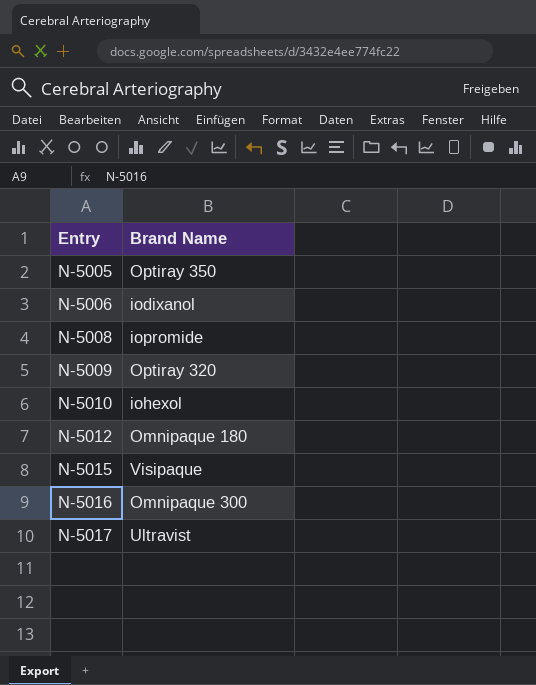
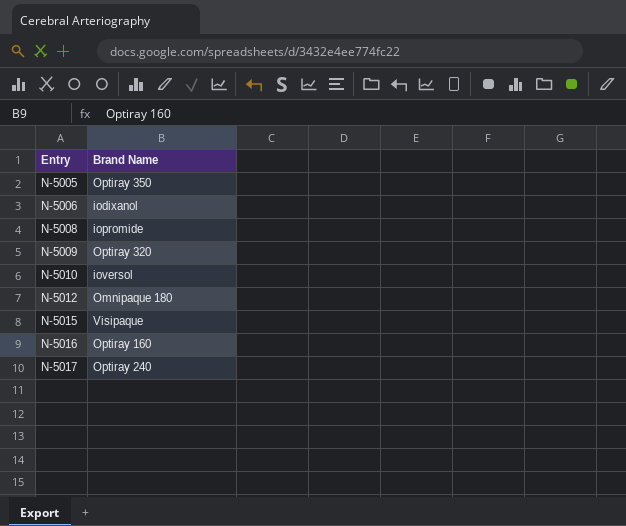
N-5010 | Brand Name: iohexol -> ioversol
N-5016 | Brand Name: Omnipaque 300 -> Optiray 160
N-5017 | Brand Name: Ultravist -> Optiray 240

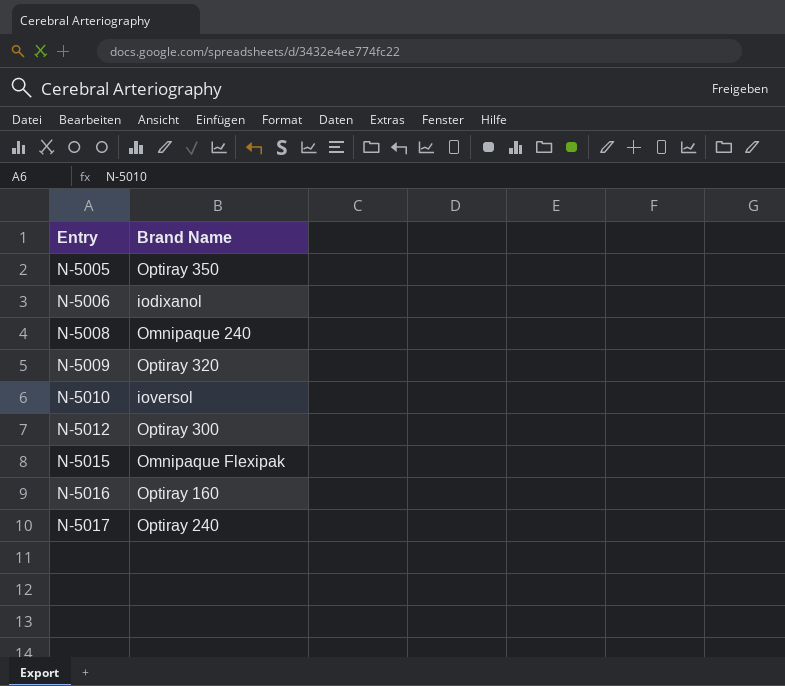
N-5008 | Brand Name: iopromide -> Omnipaque 240
N-5012 | Brand Name: Omnipaque 180 -> Optiray 300
N-5015 | Brand Name: Visipaque -> Omnipaque Flexipak

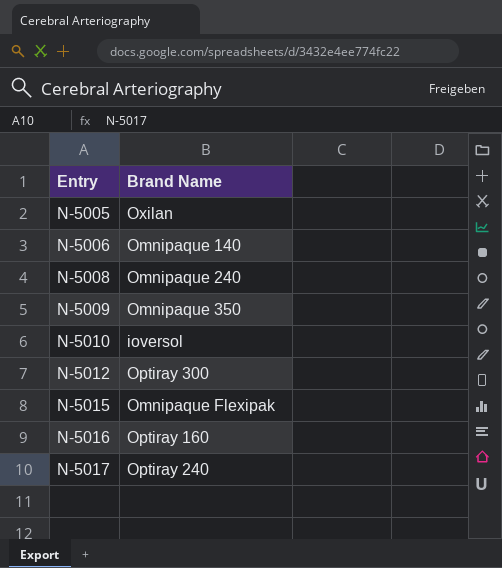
N-5005 | Brand Name: Optiray 350 -> Oxilan
N-5006 | Brand Name: iodixanol -> Omnipaque 140
N-5009 | Brand Name: Optiray 320 -> Omnipaque 350

